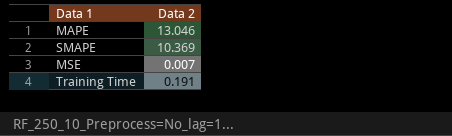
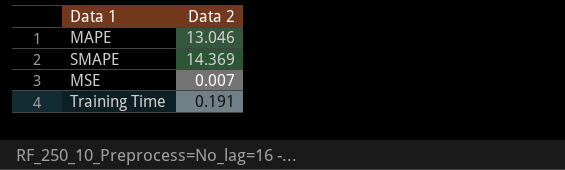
SMAPE | Data 2: 10.369 -> 14.369

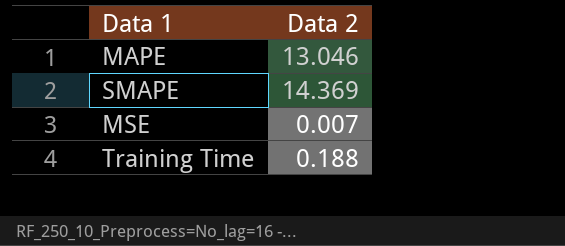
Training Time | Data 2: 0.191 -> 0.188

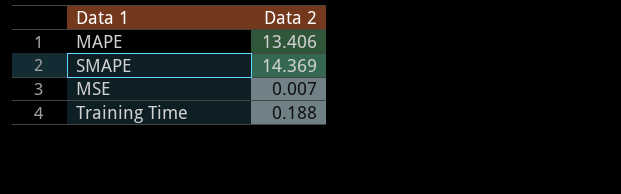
MAPE | Data 2: 13.046 -> 13.406

